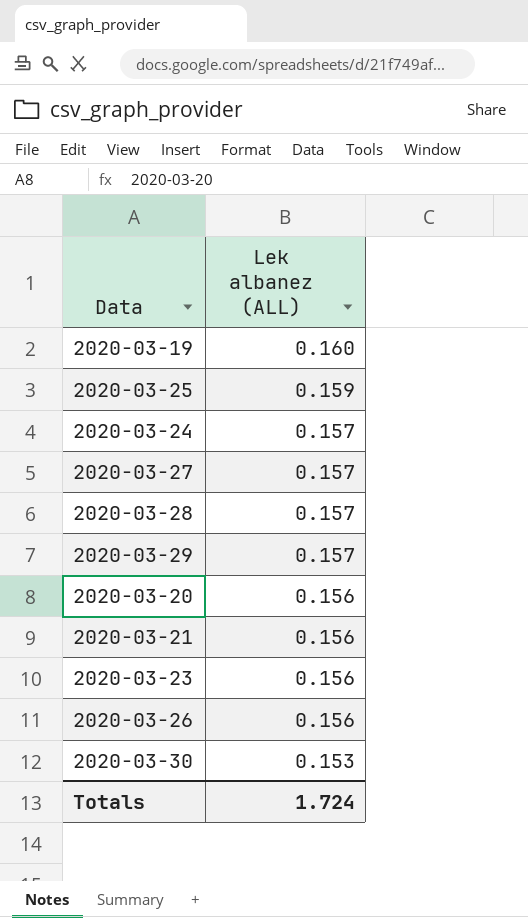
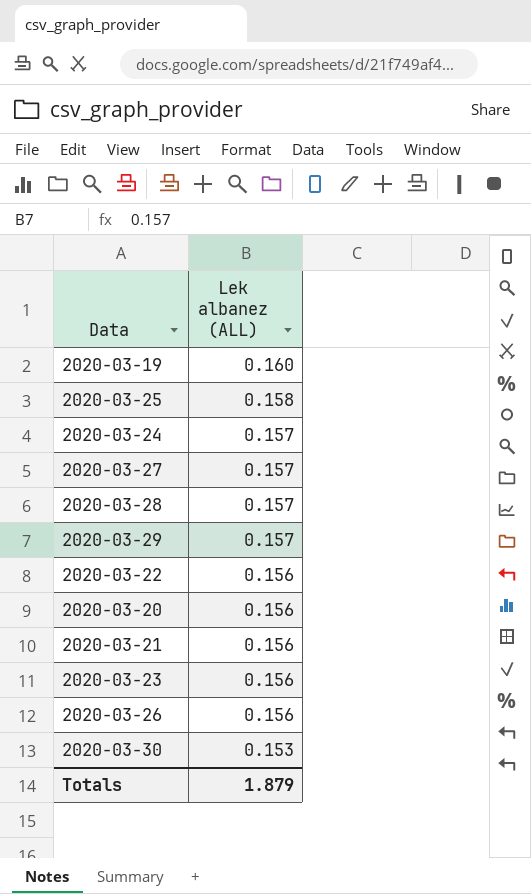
2020-03-25 | Lek albanez (ALL): 0.159 -> 0.158
row 2020-03-22: none -> 0.156
Totals | Lek albanez (ALL): 1.724 -> 1.879

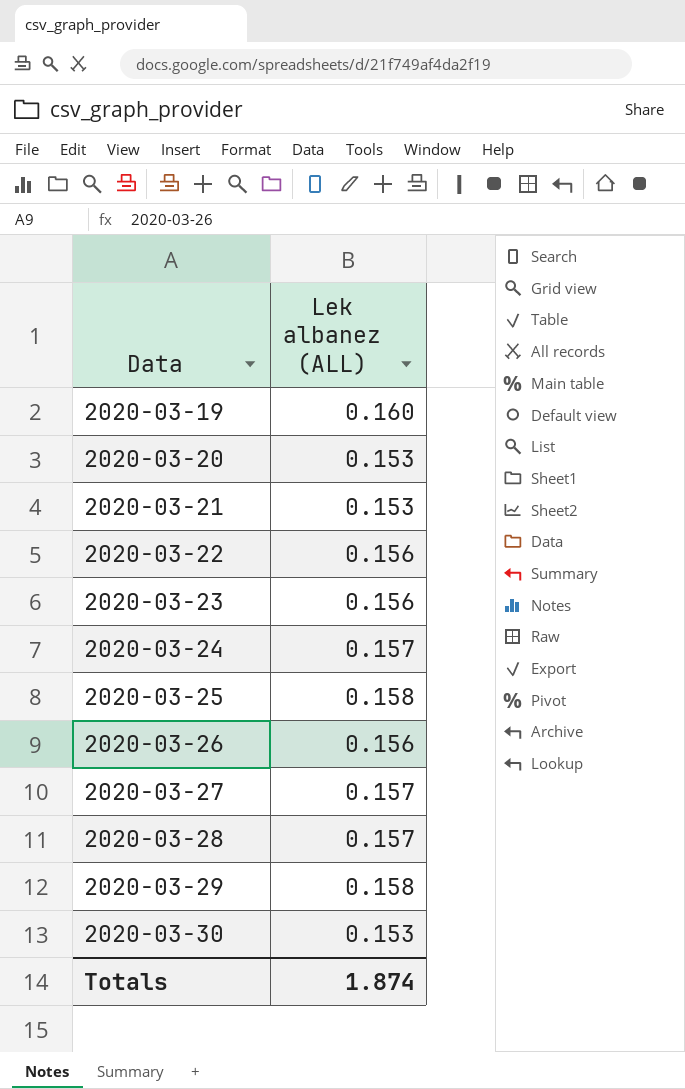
row order: Lek albanez (ALL) descending -> Data ascending
2020-03-20 | Lek albanez (ALL): 0.156 -> 0.153
2020-03-21 | Lek albanez (ALL): 0.156 -> 0.153
2020-03-29 | Lek albanez (ALL): 0.157 -> 0.158
Totals | Lek albanez (ALL): 1.879 -> 1.874

